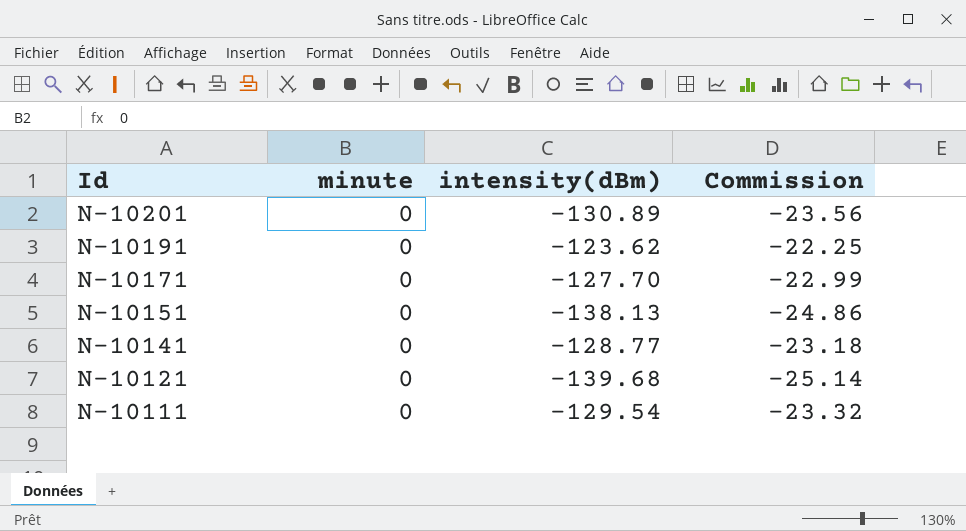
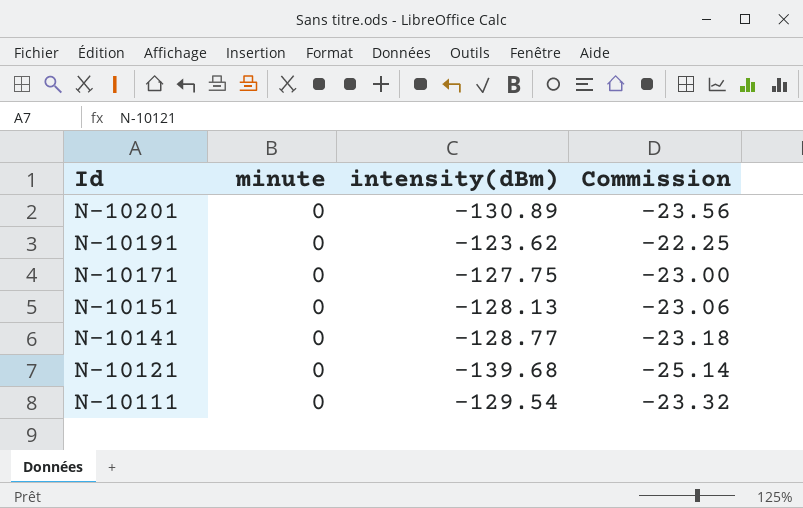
N-10171 | intensity(dBm): -127.70 -> -127.75
N-10171 | Commission: -22.99 -> -23.00
N-10151 | intensity(dBm): -138.13 -> -128.13
N-10151 | Commission: -24.86 -> -23.06

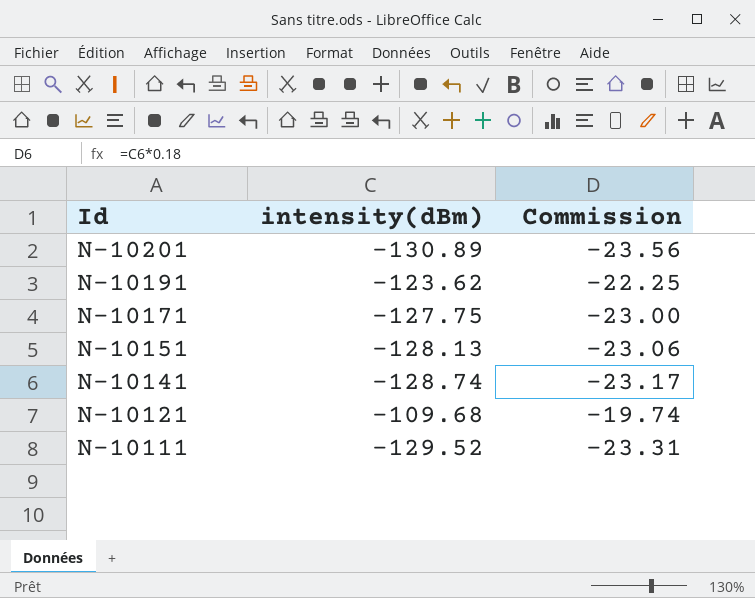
column minute | position: 2 -> none
N-10141 | intensity(dBm): -128.77 -> -128.74
N-10141 | Commission: -23.18 -> -23.17
N-10121 | intensity(dBm): -139.68 -> -109.68
N-10121 | Commission: -25.14 -> -19.74
N-10111 | intensity(dBm): -129.54 -> -129.52
N-10111 | Commission: -23.32 -> -23.31

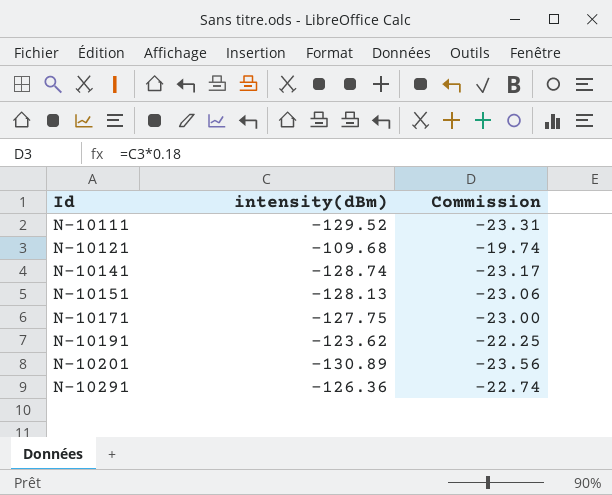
row order: Id descending -> Id ascending
row N-10291: none -> -126.36 | -22.74

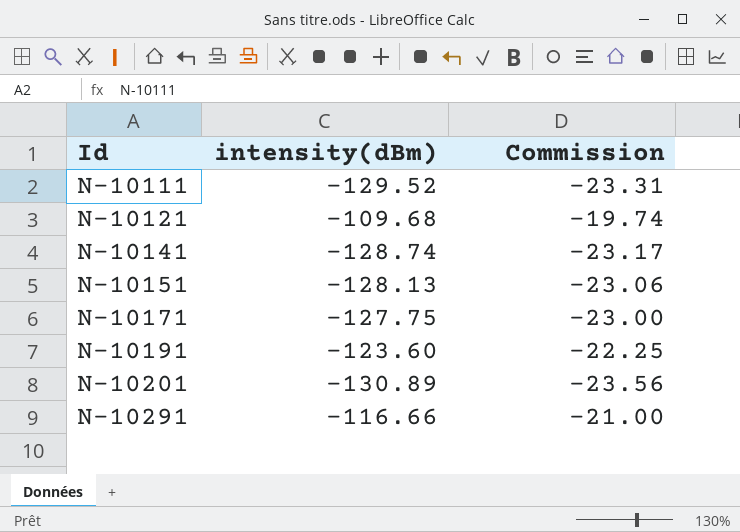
N-10191 | intensity(dBm): -123.62 -> -123.60
N-10291 | intensity(dBm): -126.36 -> -116.66
N-10291 | Commission: -22.74 -> -21.00

